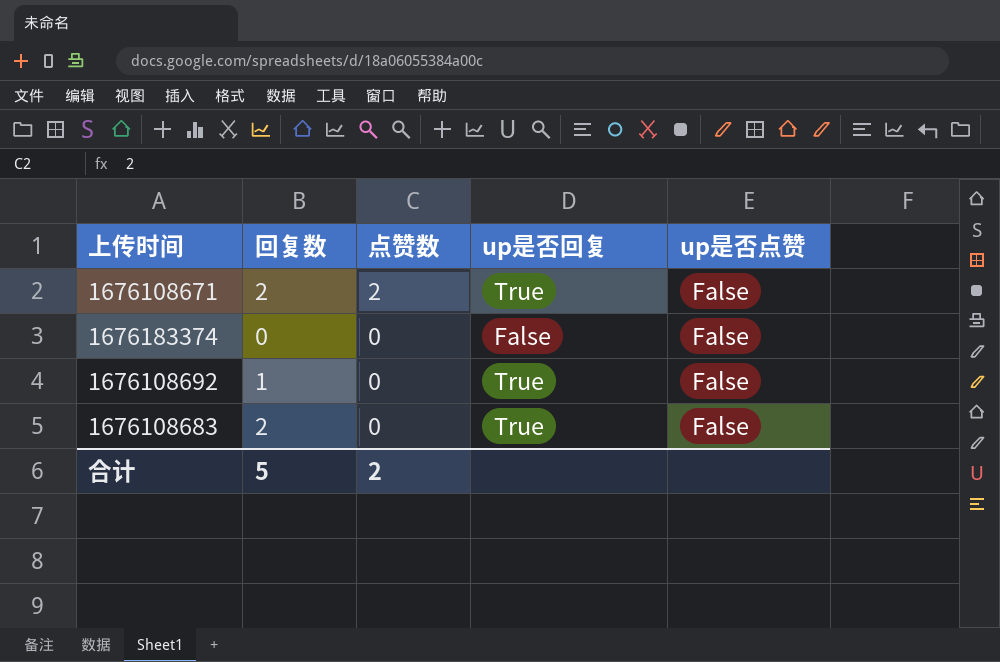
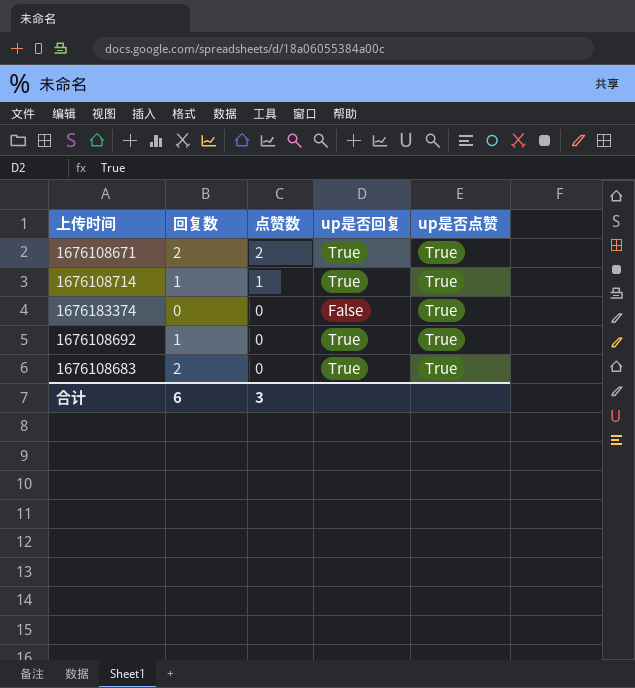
1676108671 | up是否点赞: False -> True
row 1676108714: none -> 1 | 1 | True | True
1676183374 | up是否点赞: False -> True
1676108692 | up是否点赞: False -> True
1676108683 | up是否点赞: False -> True
合计 | 回复数: 5 -> 6
合计 | 点赞数: 2 -> 3

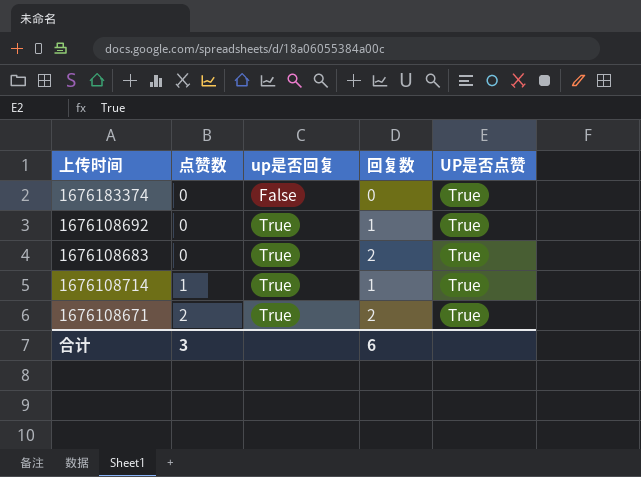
row order: 点赞数 descending -> 点赞数 ascending
column 回复数 | position: 2 -> 4
column name: up是否点赞 -> UP是否点赞

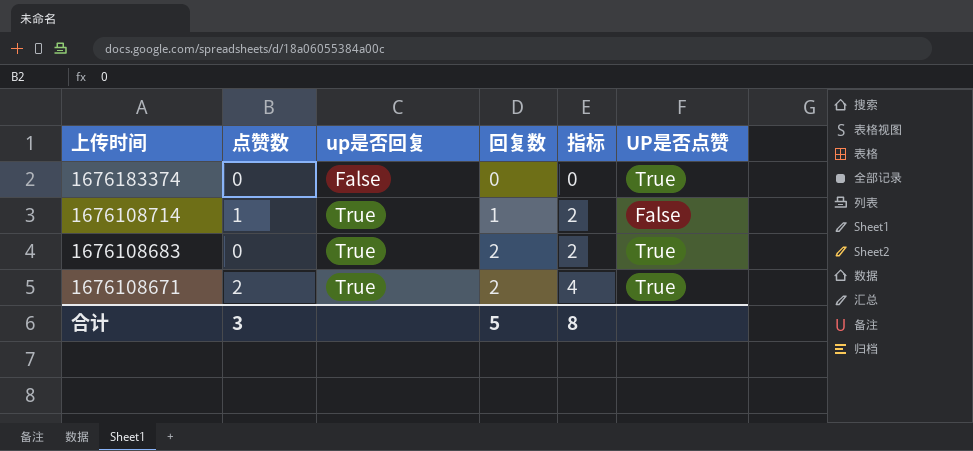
row order: 点赞数 ascending -> 上传时间 descending
column 指标 | formula: none -> [点赞数] + [回复数]
row 1676108692: 0 | True | 1 | True -> none
1676108714 | UP是否点赞: True -> False
合计 | 回复数: 6 -> 5

